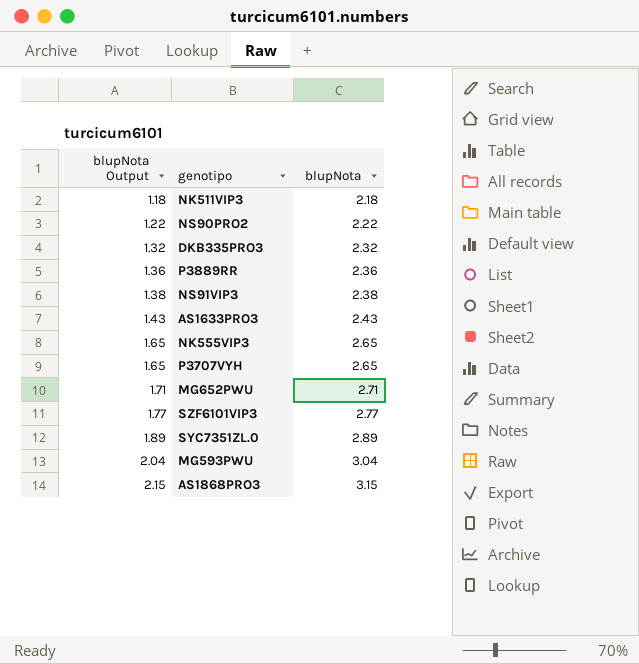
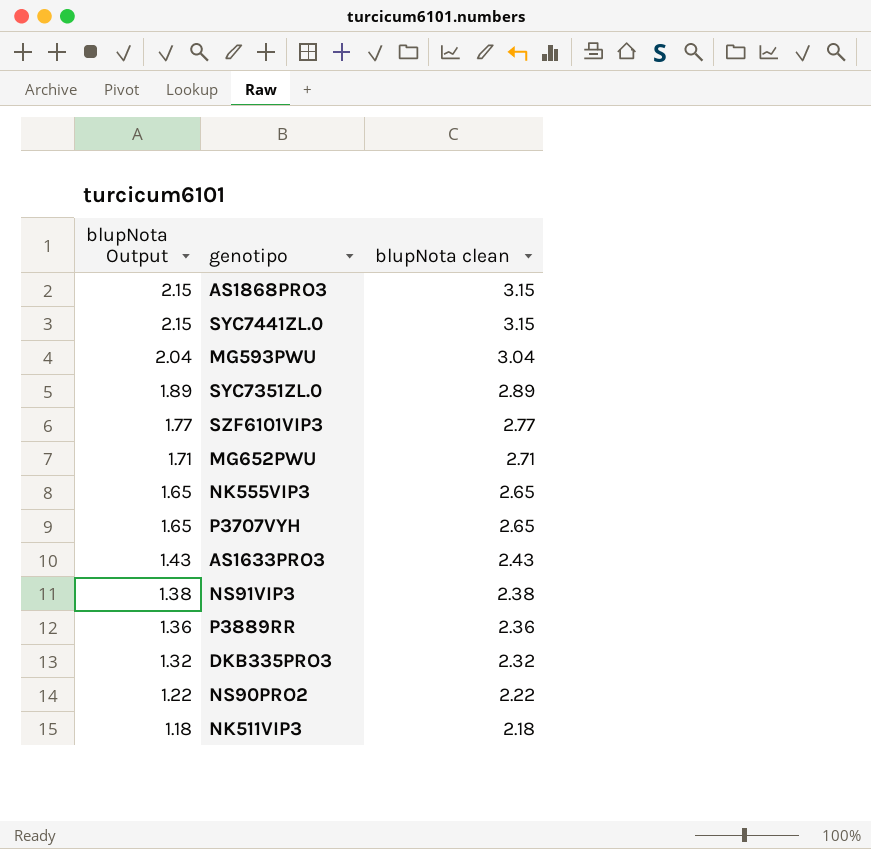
row order: blupNota Output ascending -> blupNota Output descending
column name: blupNota -> blupNota clean
row SYC7441ZL.0: none -> 2.15 | 3.15

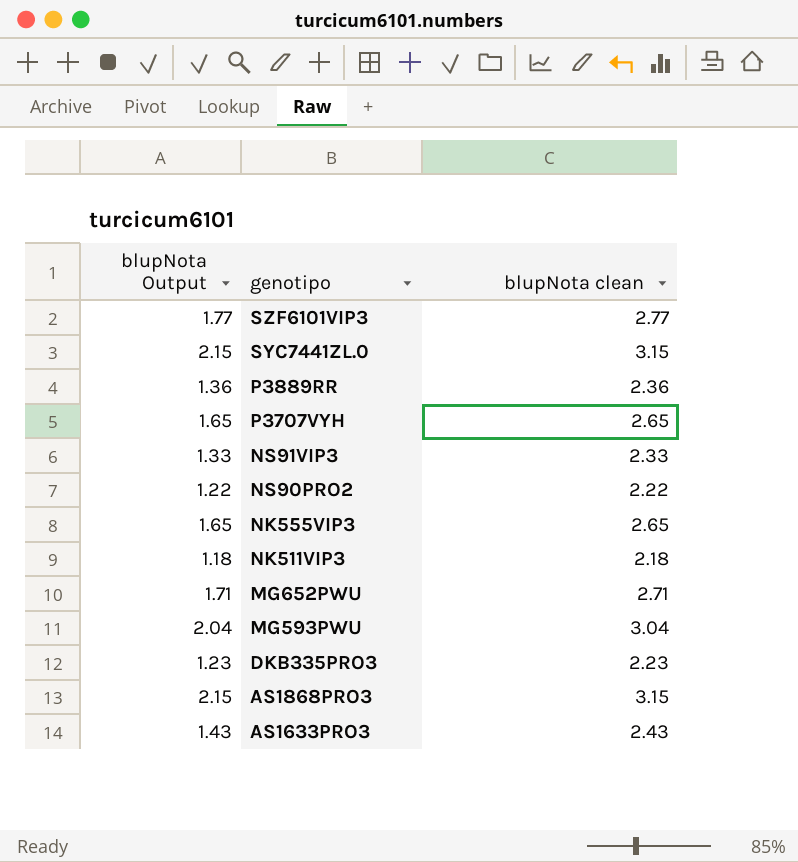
row order: blupNota Output descending -> genotipo descending
row SYC7351ZL.0: 1.89 | 2.89 -> none
NS91VIP3 | blupNota Output: 1.38 -> 1.33
NS91VIP3 | blupNota clean: 2.38 -> 2.33
DKB335PRO3 | blupNota Output: 1.32 -> 1.23
DKB335PRO3 | blupNota clean: 2.32 -> 2.23

